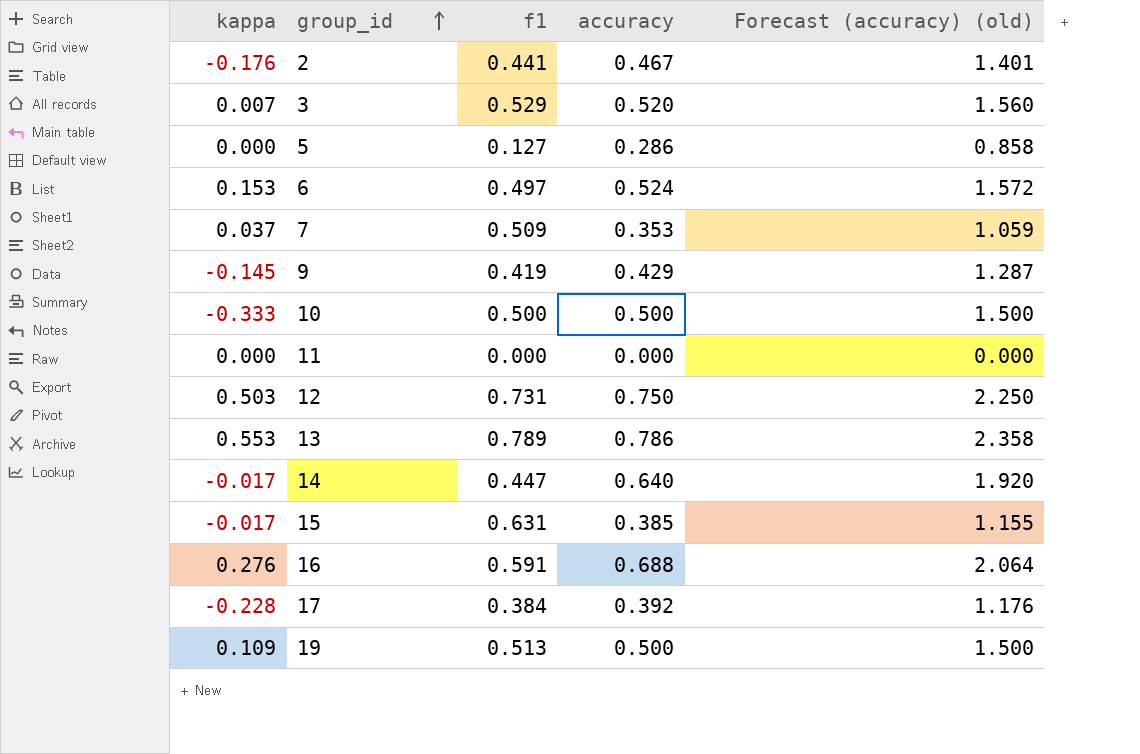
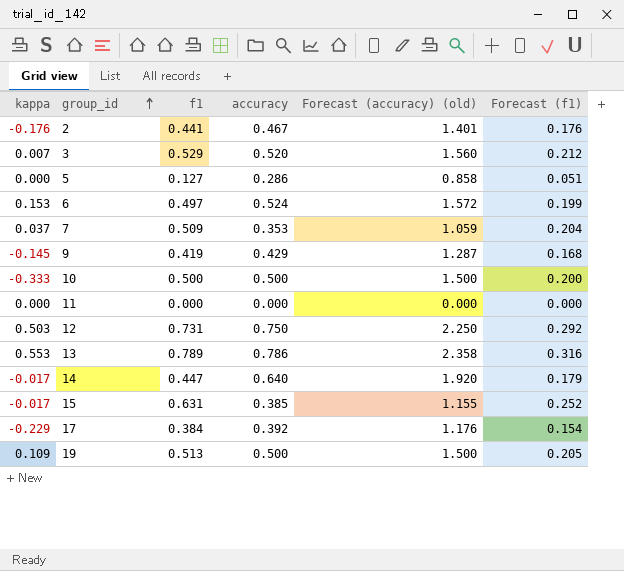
column Forecast (f1) | formula: none -> [f1] * 0.4
row 16: 0.276 | 0.591 | 0.688 | 2.064 -> none
17 | kappa: -0.228 -> -0.229

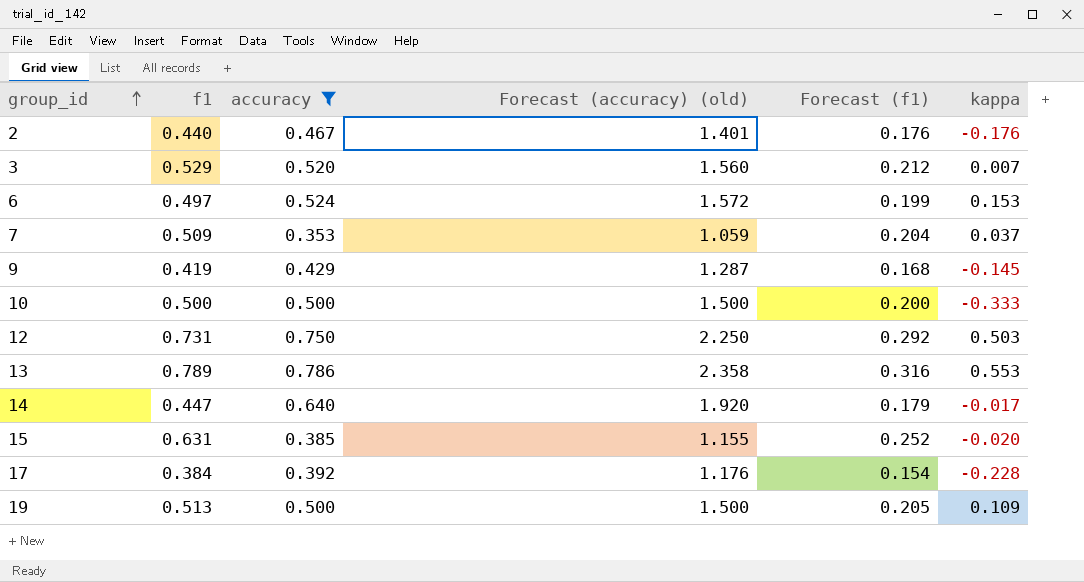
filter: none -> accuracy >= 0.353
column kappa | position: 1 -> 6
2 | f1: 0.441 -> 0.440
15 | kappa: -0.017 -> -0.020
17 | kappa: -0.229 -> -0.228

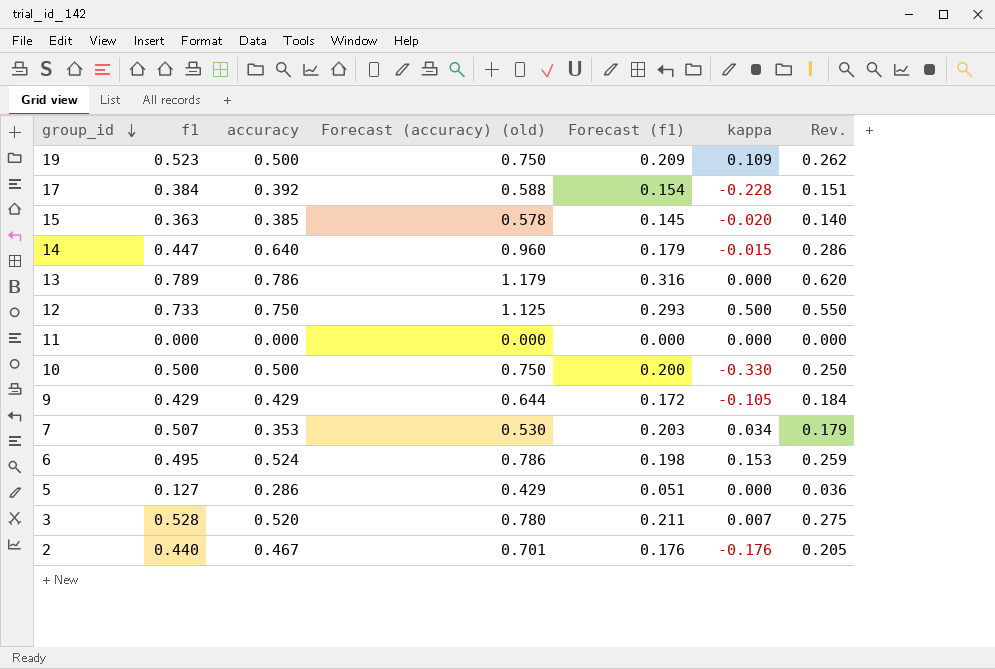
filter: accuracy >= 0.353 -> none
row order: group_id ascending -> group_id descending
column Forecast (accuracy) (old) | formula: [accuracy] * 3 -> [accuracy] * 1.5
column Rev. | formula: none -> [f1] * [accuracy]
19 | f1: 0.513 -> 0.523
19 | Forecast (f1): 0.205 -> 0.209
15 | f1: 0.631 -> 0.363
15 | Forecast (f1): 0.252 -> 0.145
14 | kappa: -0.017 -> -0.015
13 | kappa: 0.553 -> 0.000
12 | f1: 0.731 -> 0.733
12 | Forecast (f1): 0.292 -> 0.293
12 | kappa: 0.503 -> 0.500
10 | kappa: -0.333 -> -0.330
9 | f1: 0.419 -> 0.429
9 | Forecast (f1): 0.168 -> 0.172
9 | kappa: -0.145 -> -0.105
7 | f1: 0.509 -> 0.507
7 | Forecast (f1): 0.204 -> 0.203
7 | kappa: 0.037 -> 0.034
6 | f1: 0.497 -> 0.495
6 | Forecast (f1): 0.199 -> 0.198
3 | f1: 0.529 -> 0.528
3 | Forecast (f1): 0.212 -> 0.211

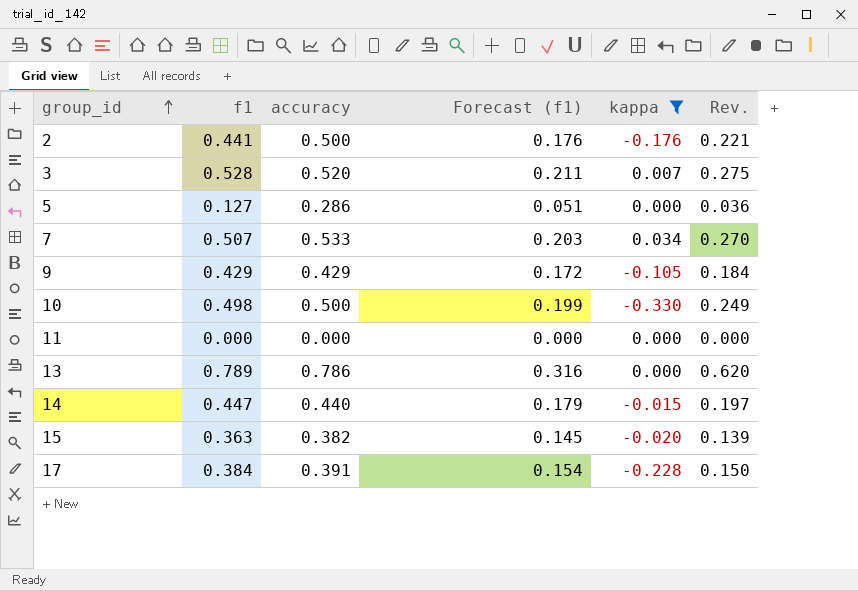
filter: none -> kappa <= 0.034
row order: group_id descending -> group_id ascending
column Forecast (accuracy) (old) | formula: [accuracy] * 1.5 -> none
2 | f1: 0.440 -> 0.441
2 | accuracy: 0.467 -> 0.500
2 | Rev.: 0.205 -> 0.221
7 | accuracy: 0.353 -> 0.533
7 | Rev.: 0.179 -> 0.270
10 | f1: 0.500 -> 0.498
10 | Forecast (f1): 0.200 -> 0.199
10 | Rev.: 0.250 -> 0.249
14 | accuracy: 0.640 -> 0.440
14 | Rev.: 0.286 -> 0.197
15 | accuracy: 0.385 -> 0.382
15 | Rev.: 0.140 -> 0.139
17 | accuracy: 0.392 -> 0.391
17 | Rev.: 0.151 -> 0.150

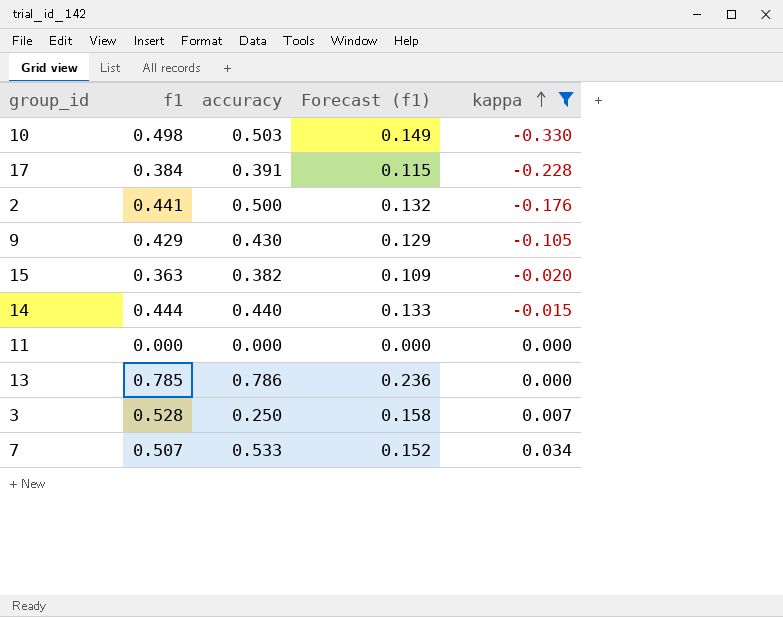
row order: group_id ascending -> kappa ascending
column Rev. | formula: [f1] * [accuracy] -> none
column Forecast (f1) | formula: [f1] * 0.4 -> [f1] * 0.3
row 5: 0.127 | 0.286 | 0.051 | 0.000 | 0.036 -> none
10 | accuracy: 0.500 -> 0.503
9 | accuracy: 0.429 -> 0.430
14 | f1: 0.447 -> 0.444
13 | f1: 0.789 -> 0.785
3 | accuracy: 0.520 -> 0.250

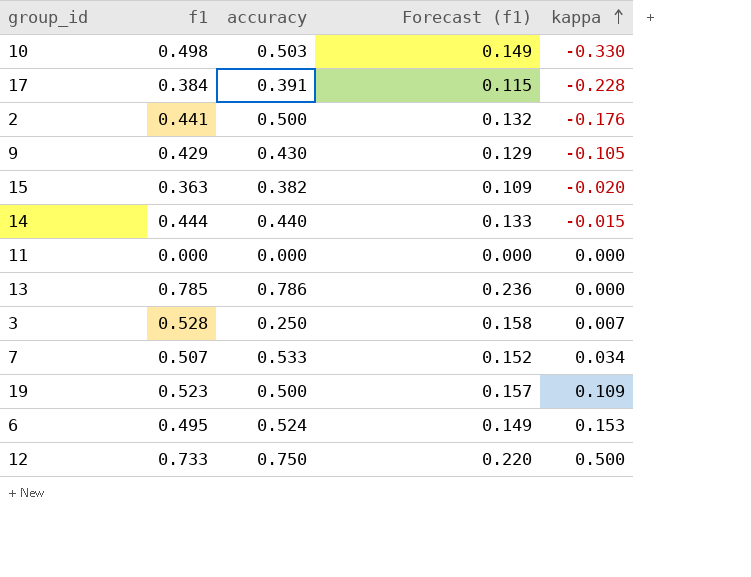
filter: kappa <= 0.034 -> none

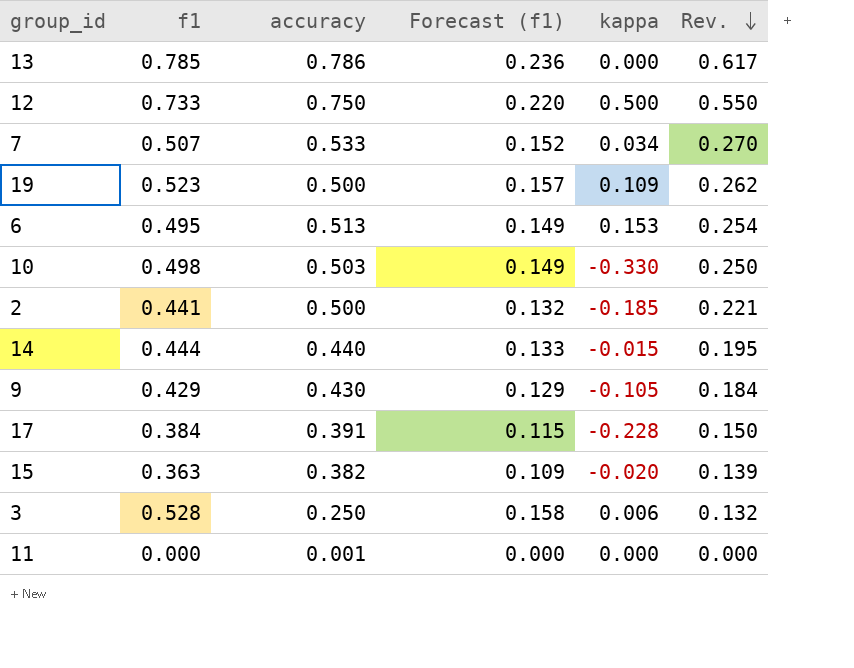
row order: kappa ascending -> Rev. descending
column Rev. | formula: none -> [f1] * [accuracy]
6 | accuracy: 0.524 -> 0.513
2 | kappa: -0.176 -> -0.185
3 | kappa: 0.007 -> 0.006
11 | accuracy: 0.000 -> 0.001

